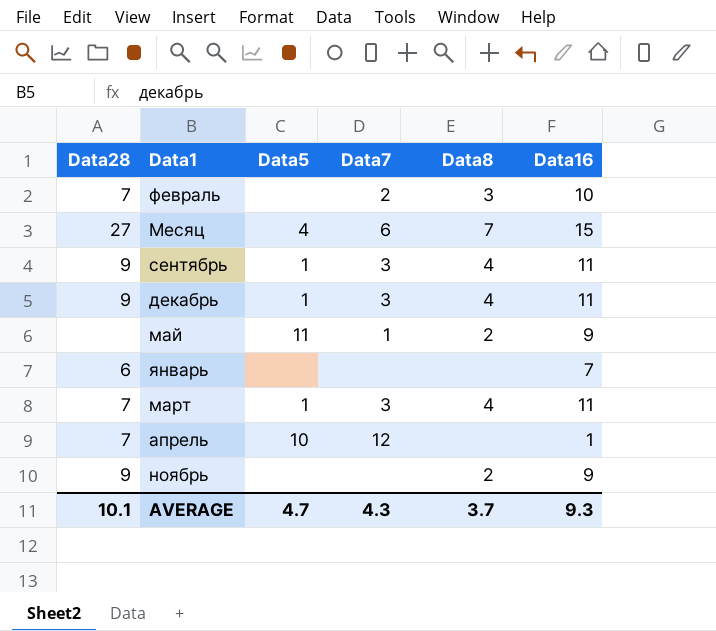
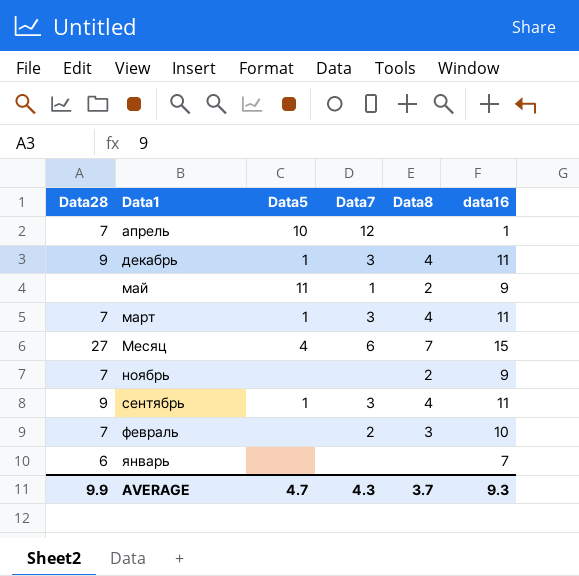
row order: none -> Data1 ascending
column name: Data16 -> data16
ноябрь | Data28: 9 -> 7
AVERAGE | Data28: 10.1 -> 9.9

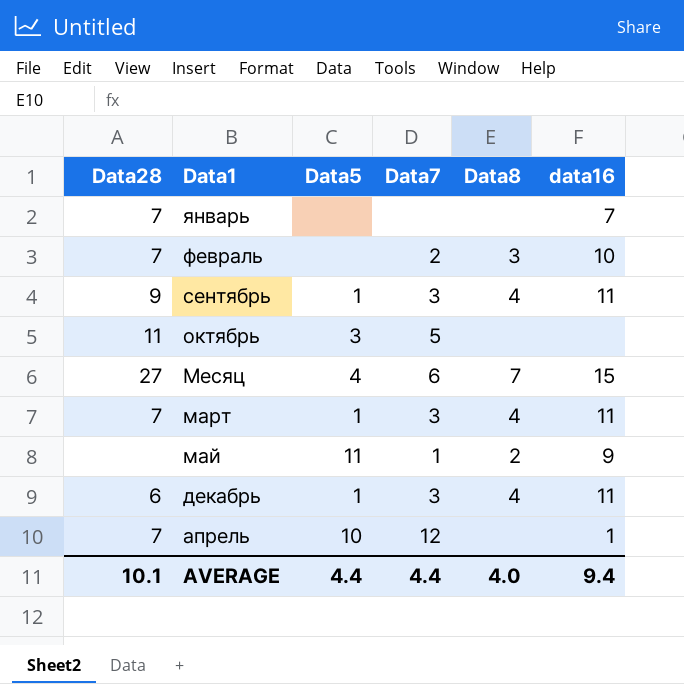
row order: Data1 ascending -> Data1 descending
row ноябрь: 7 | none | none | 2 | 9 -> none
январь | Data28: 6 -> 7
row октябрь: none -> 11 | 3 | 5 | none | none
декабрь | Data28: 9 -> 6
AVERAGE | Data28: 9.9 -> 10.1
AVERAGE | Data5: 4.7 -> 4.4
AVERAGE | Data7: 4.3 -> 4.4
AVERAGE | Data8: 3.7 -> 4.0
AVERAGE | data16: 9.3 -> 9.4

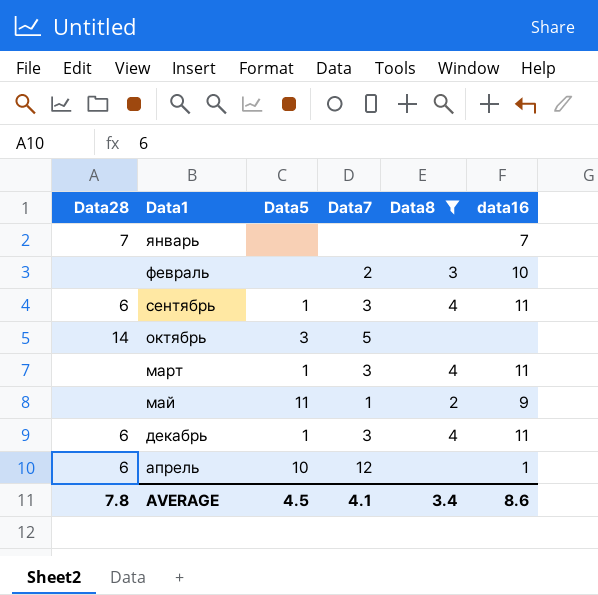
filter: none -> Data8 != 7
февраль | Data28: 7 -> none
сентябрь | Data28: 9 -> 6
октябрь | Data28: 11 -> 14
март | Data28: 7 -> none
апрель | Data28: 7 -> 6
AVERAGE | Data28: 10.1 -> 7.8
AVERAGE | Data5: 4.4 -> 4.5
AVERAGE | Data7: 4.4 -> 4.1
AVERAGE | Data8: 4.0 -> 3.4
AVERAGE | data16: 9.4 -> 8.6

